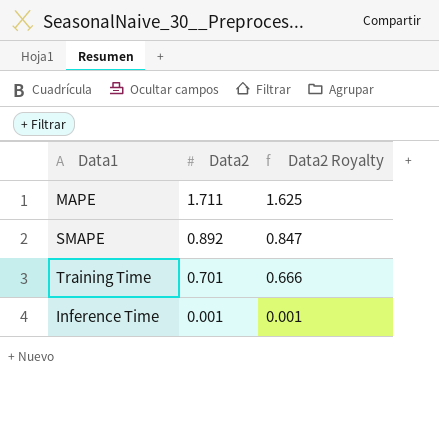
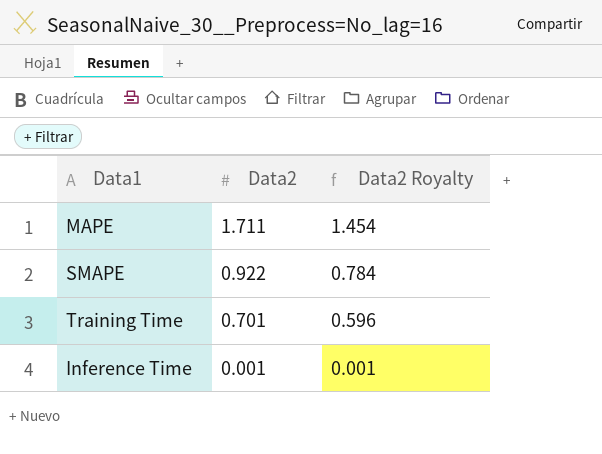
column Data2 Royalty | formula: [Data2] * 0.95 -> [Data2] * 0.85
SMAPE | Data2: 0.892 -> 0.922

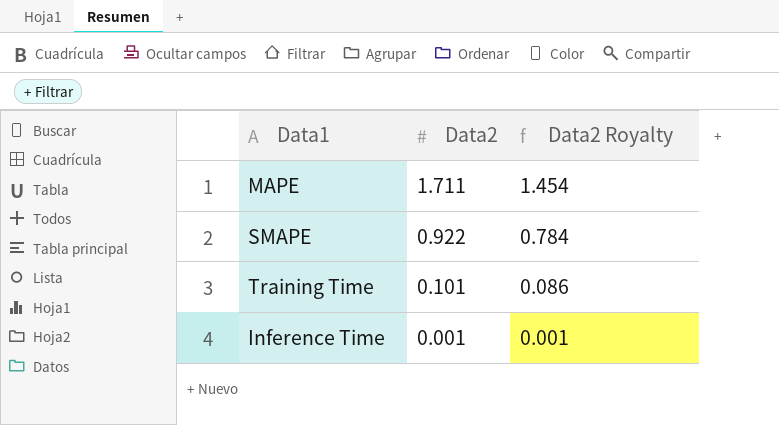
Training Time | Data2: 0.701 -> 0.101
Training Time | Data2 Royalty: 0.596 -> 0.086

